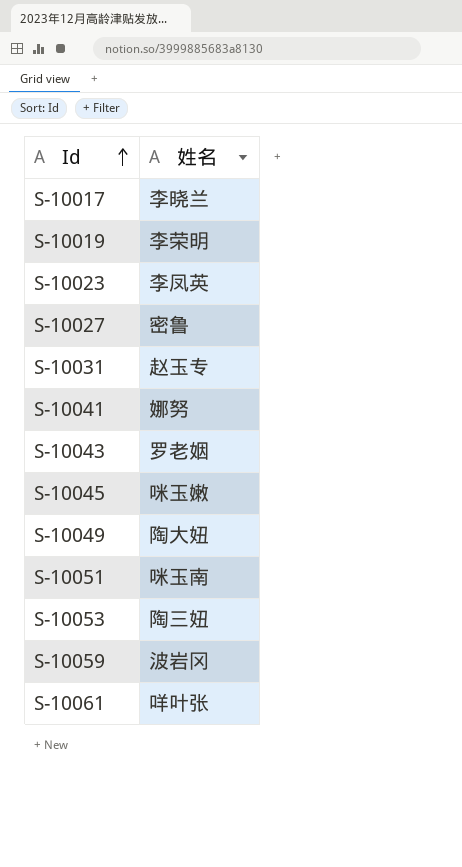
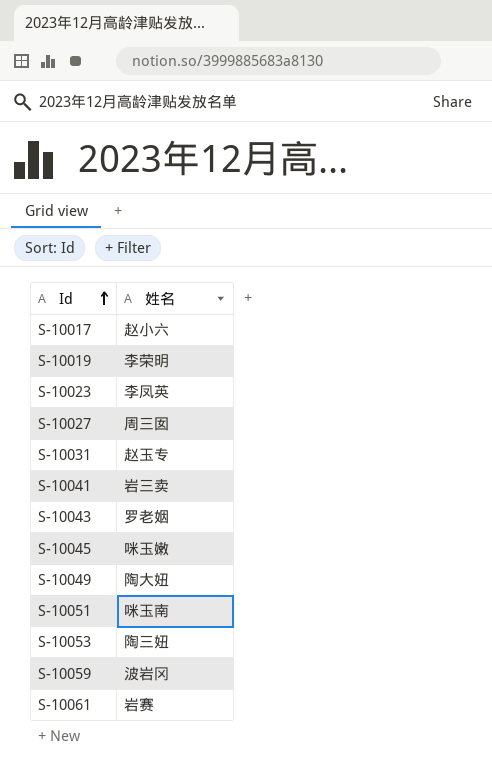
S-10017 | 姓名: 李晓兰 -> 赵小六
S-10027 | 姓名: 密鲁 -> 周三囡
S-10041 | 姓名: 娜努 -> 岩三卖
S-10061 | 姓名: 咩叶张 -> 岩赛

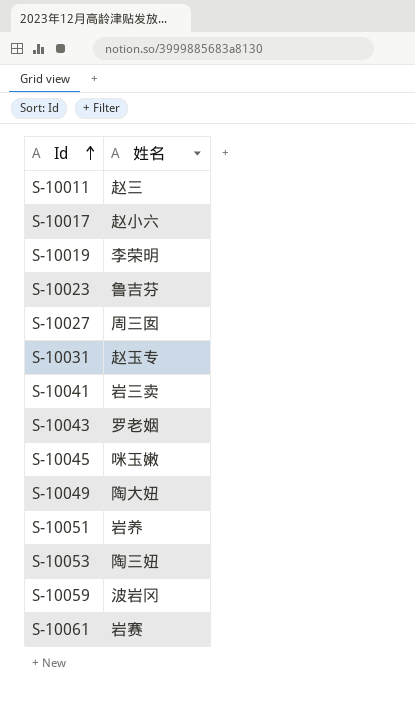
row S-10011: none -> 赵三
S-10023 | 姓名: 李凤英 -> 鲁吉芬
S-10051 | 姓名: 咪玉南 -> 岩养

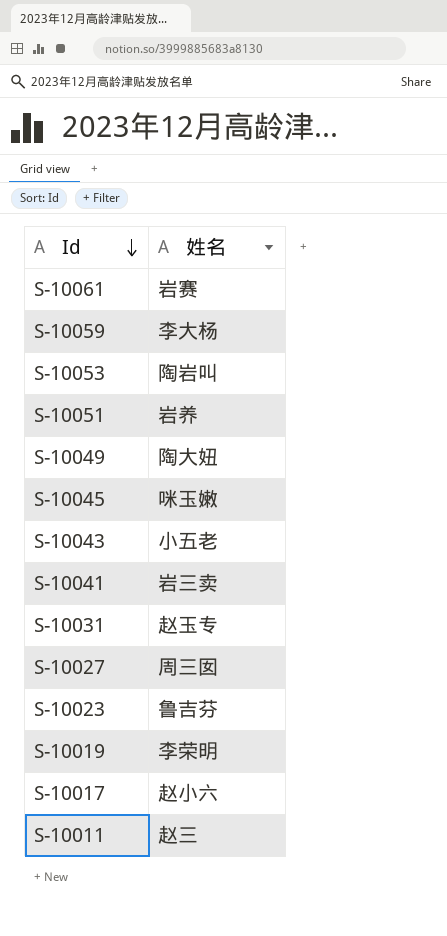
row order: Id ascending -> Id descending
S-10059 | 姓名: 波岩冈 -> 李大杨
S-10053 | 姓名: 陶三妞 -> 陶岩叫
S-10043 | 姓名: 罗老姻 -> 小五老

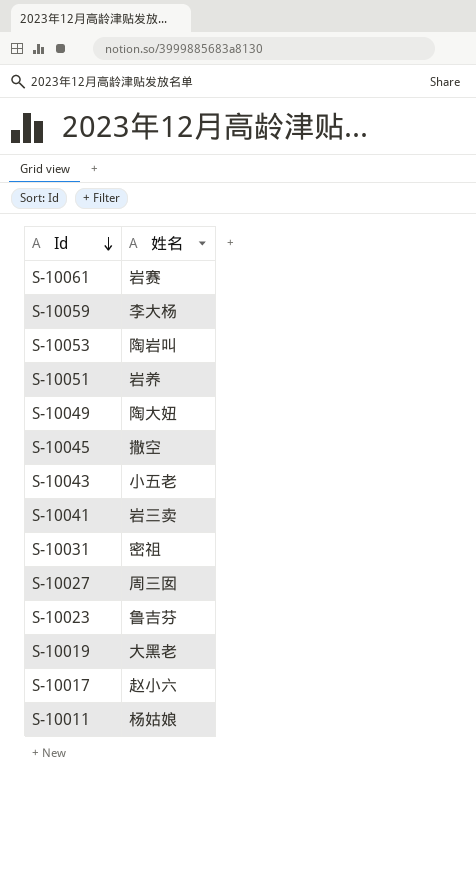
S-10045 | 姓名: 咪玉嫩 -> 撒空
S-10031 | 姓名: 赵玉专 -> 密祖
S-10019 | 姓名: 李荣明 -> 大黑老
S-10011 | 姓名: 赵三 -> 杨姑娘

